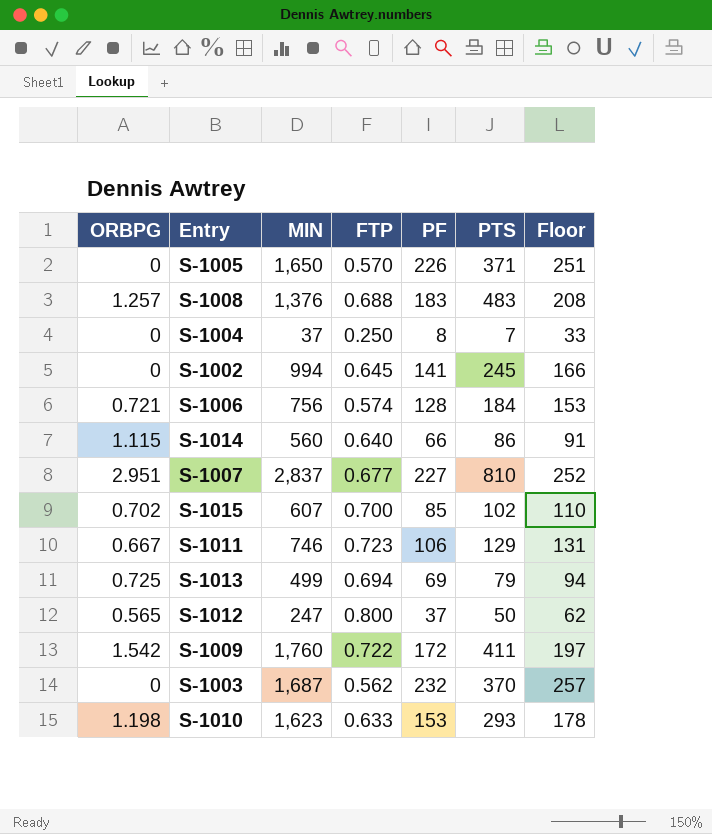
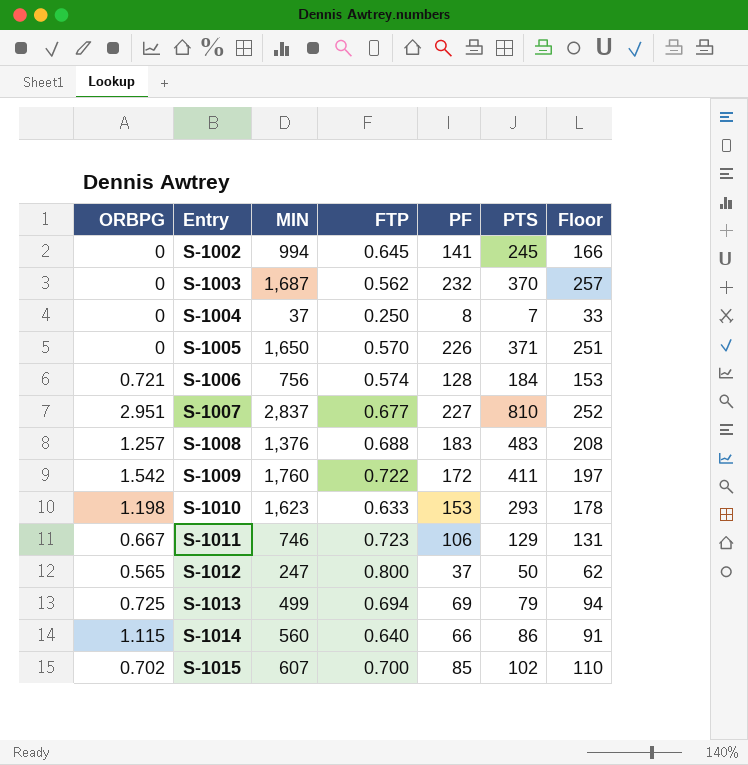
row order: none -> Entry ascending

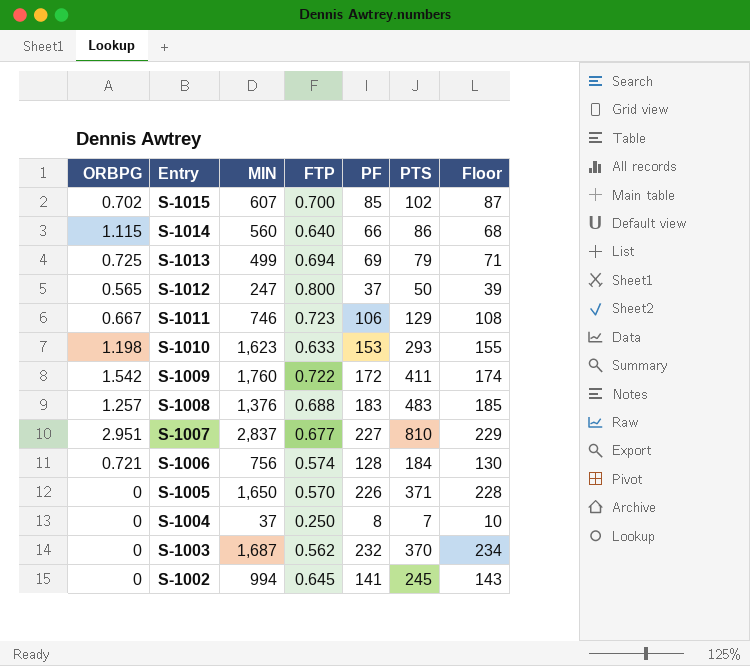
row order: Entry ascending -> Entry descending
column Floor | formula: [PF] + 25 -> [PF] + 2

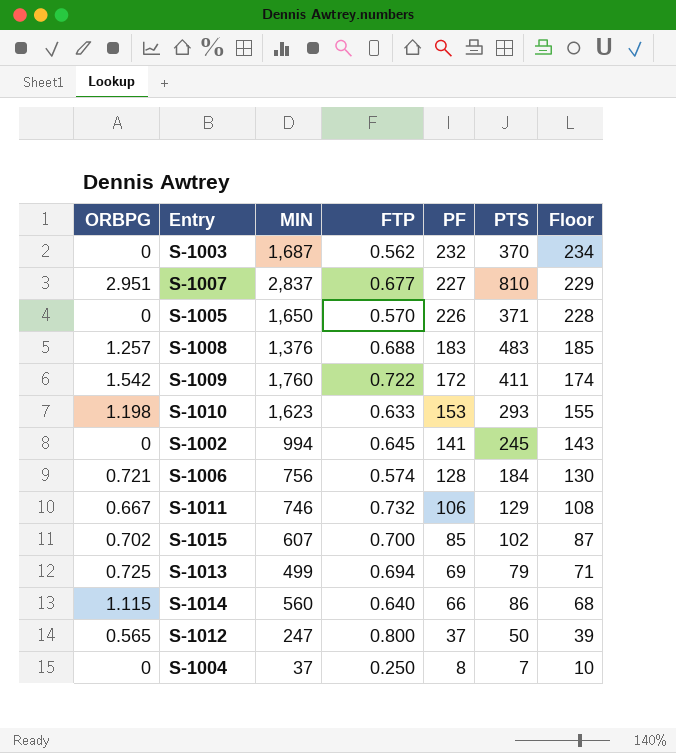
row order: Entry descending -> PF descending
S-1011 | FTP: 0.723 -> 0.732

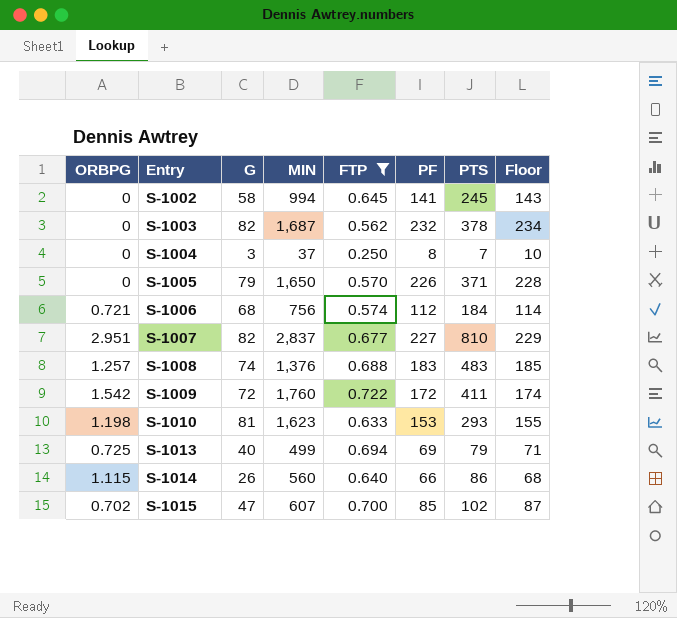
filter: none -> FTP <= 0.722
row order: PF descending -> Entry ascending
column G | position: none -> 3
S-1003 | PTS: 370 -> 378
S-1006 | PF: 128 -> 112
S-1006 | Floor: 130 -> 114

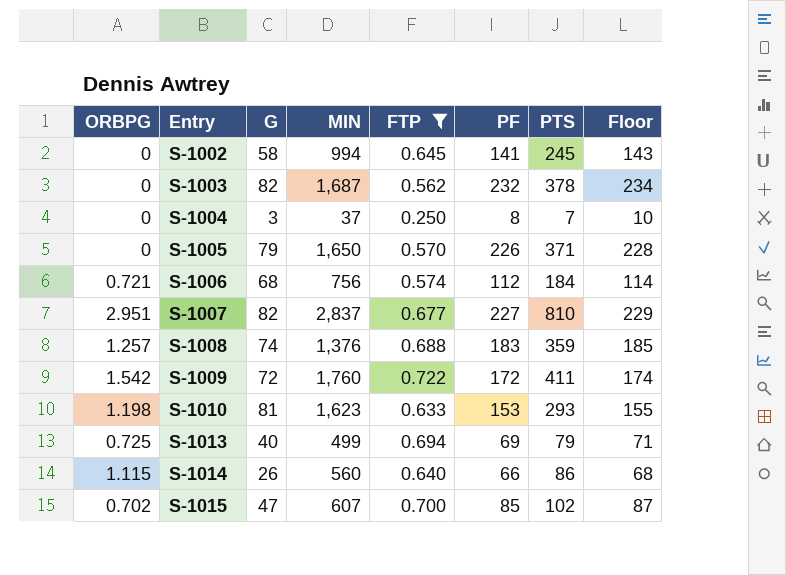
S-1008 | PTS: 483 -> 359

